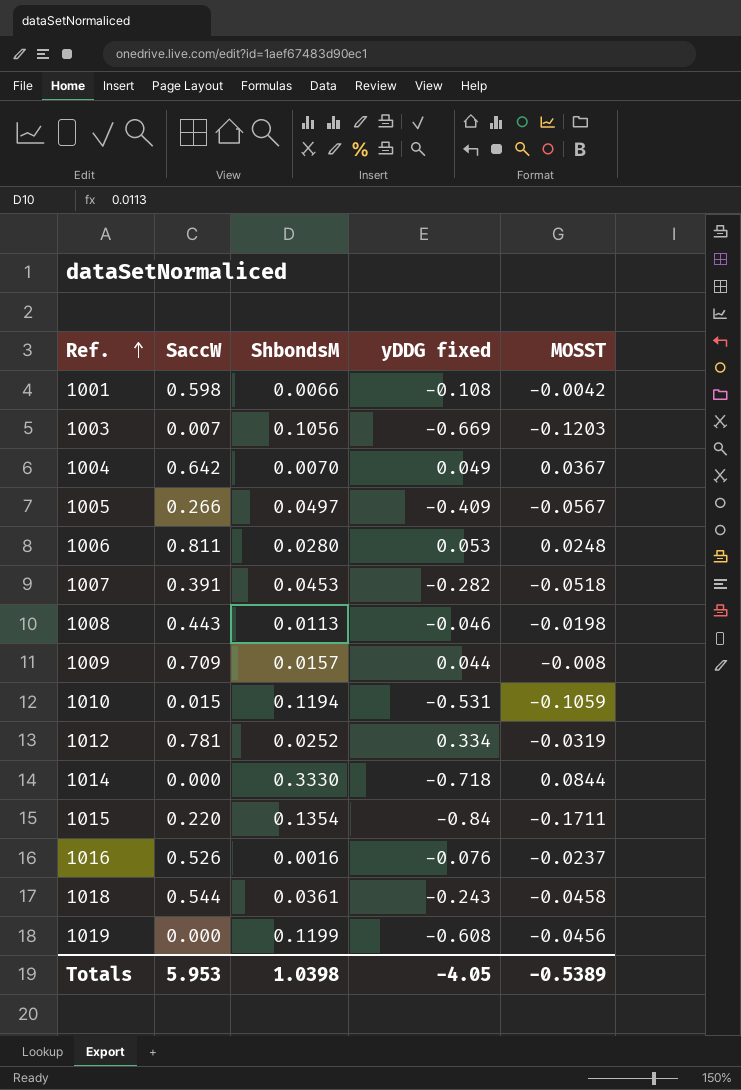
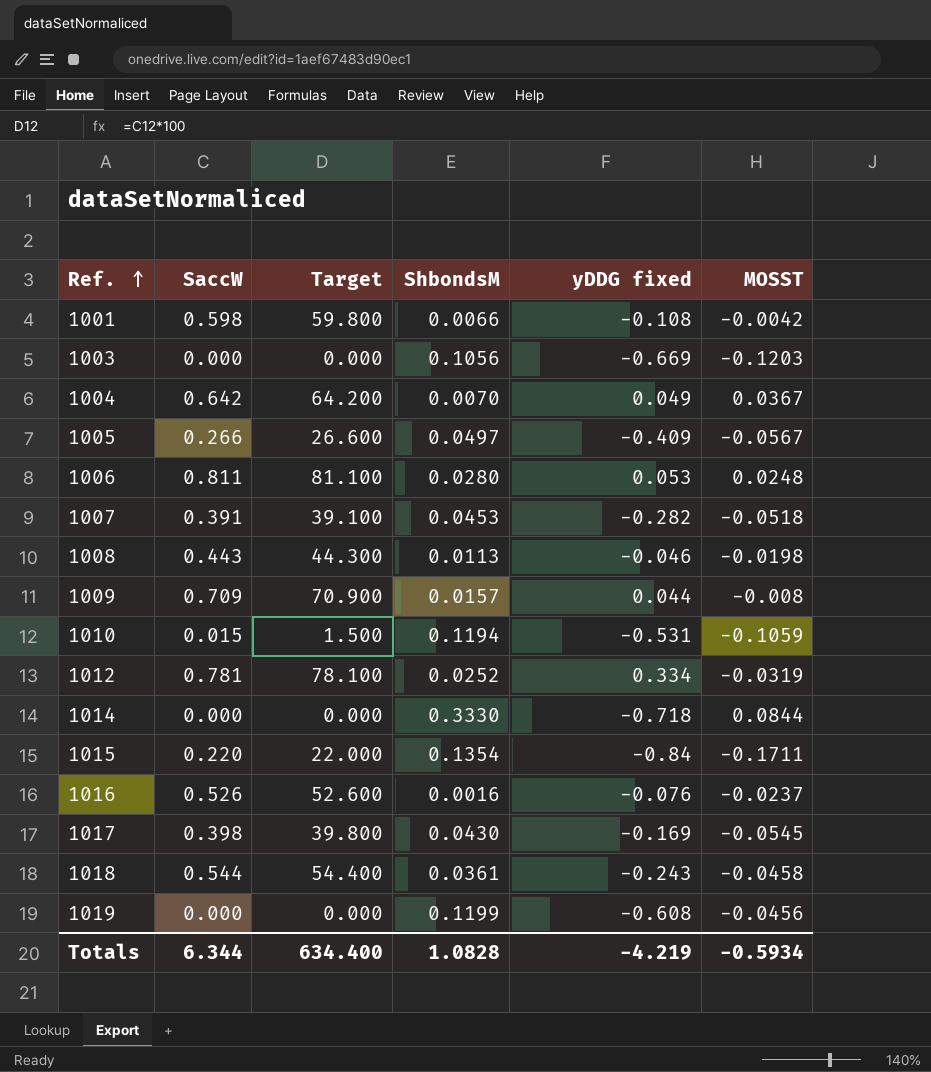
column Target | formula: none -> [SaccW] * 100
1003 | SaccW: 0.007 -> 0.000
row 1017: none -> 0.398 | 39.800 | 0.0430 | -0.169 | -0.0545
Totals | SaccW: 5.953 -> 6.344
Totals | ShbondsM: 1.0398 -> 1.0828
Totals | yDDG fixed: -4.05 -> -4.219
Totals | MOSST: -0.5389 -> -0.5934

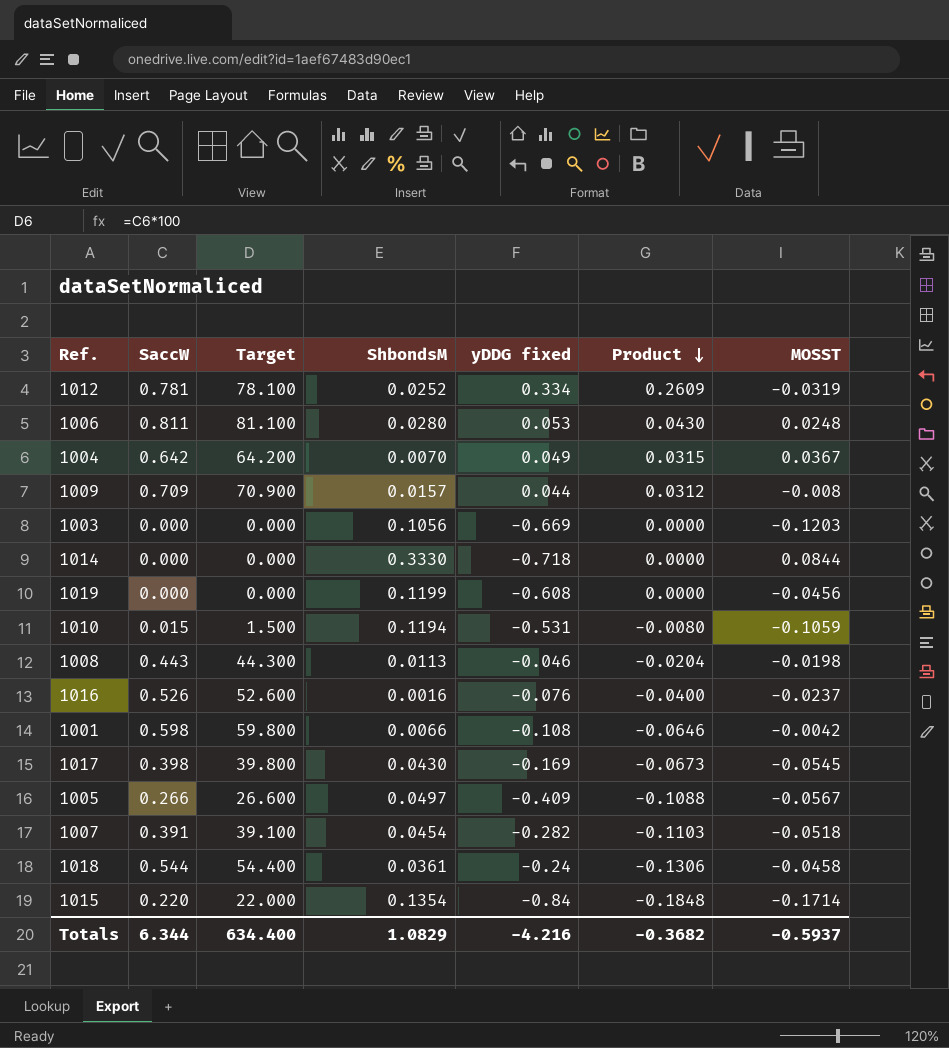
row order: Ref. ascending -> Product descending
column Product | formula: none -> [SaccW] * [yDDG fixed]
1007 | ShbondsM: 0.0453 -> 0.0454
1018 | yDDG fixed: -0.243 -> -0.24
1015 | MOSST: -0.1711 -> -0.1714
Totals | ShbondsM: 1.0828 -> 1.0829
Totals | yDDG fixed: -4.219 -> -4.216
Totals | MOSST: -0.5934 -> -0.5937

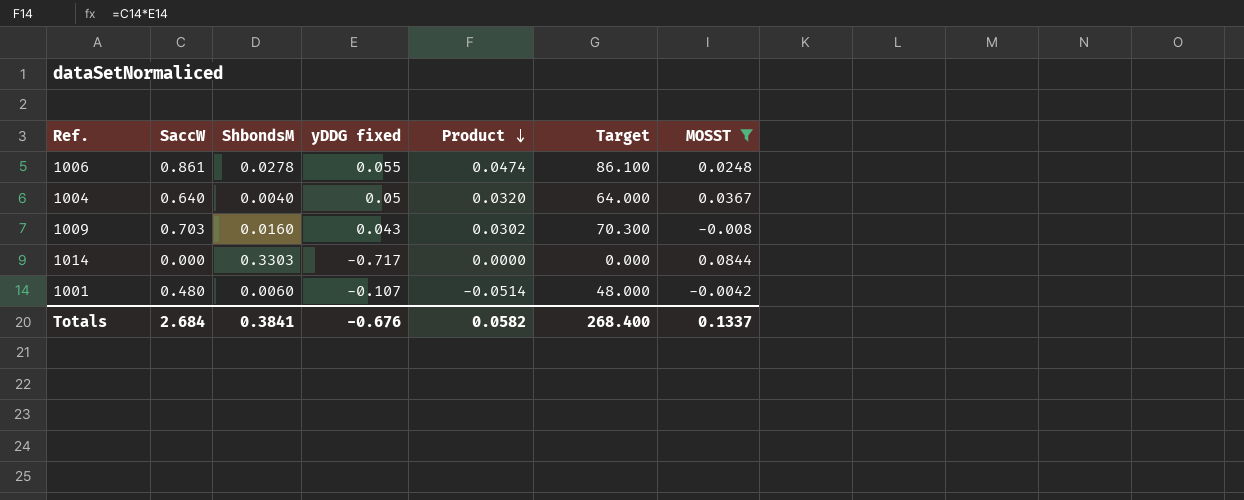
filter: none -> MOSST >= -0.008
column Target | position: 3 -> 6
1006 | SaccW: 0.811 -> 0.861
1006 | ShbondsM: 0.0280 -> 0.0278
1006 | yDDG fixed: 0.053 -> 0.055
1006 | Product: 0.0430 -> 0.0474
1006 | Target: 81.100 -> 86.100
1004 | SaccW: 0.642 -> 0.640
1004 | ShbondsM: 0.0070 -> 0.0040
1004 | yDDG fixed: 0.049 -> 0.05
1004 | Product: 0.0315 -> 0.0320
1004 | Target: 64.200 -> 64.000
1009 | SaccW: 0.709 -> 0.703
1009 | ShbondsM: 0.0157 -> 0.0160
1009 | yDDG fixed: 0.044 -> 0.043
1009 | Product: 0.0312 -> 0.0302
1009 | Target: 70.900 -> 70.300
1014 | ShbondsM: 0.3330 -> 0.3303
1014 | yDDG fixed: -0.718 -> -0.717
1001 | SaccW: 0.598 -> 0.480
1001 | ShbondsM: 0.0066 -> 0.0060
1001 | yDDG fixed: -0.108 -> -0.107
1001 | Product: -0.0646 -> -0.0514
1001 | Target: 59.800 -> 48.000
Totals | SaccW: 6.344 -> 2.684
Totals | ShbondsM: 1.0829 -> 0.3841
Totals | yDDG fixed: -4.216 -> -0.676
Totals | Product: -0.3682 -> 0.0582
Totals | Target: 634.400 -> 268.400
Totals | MOSST: -0.5937 -> 0.1337

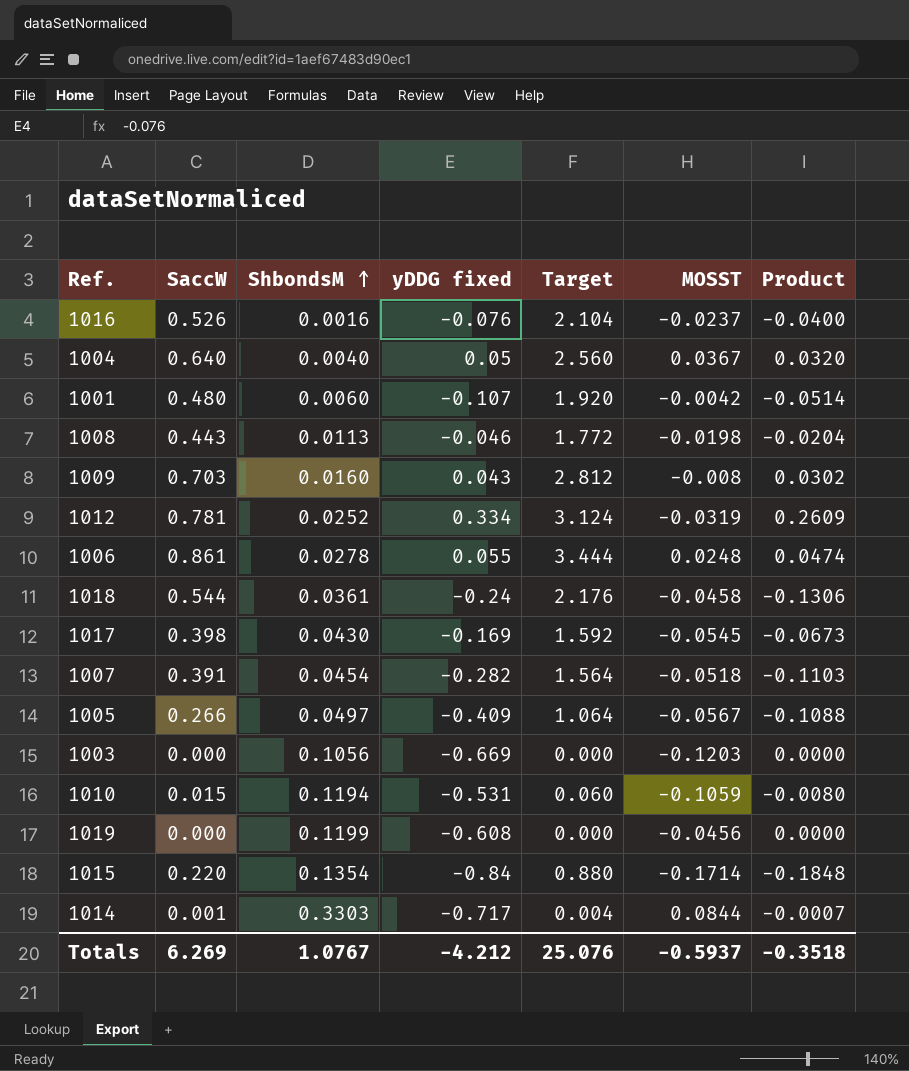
filter: MOSST >= -0.008 -> none
row order: Product descending -> ShbondsM ascending
column Target | formula: [SaccW] * 100 -> [SaccW] * 4
column Product | position: 5 -> 7
1014 | SaccW: 0.000 -> 0.001
1014 | Product: 0.0000 -> -0.0007
Totals | SaccW: 2.684 -> 6.269
Totals | ShbondsM: 0.3841 -> 1.0767
Totals | yDDG fixed: -0.676 -> -4.212
Totals | Target: 268.400 -> 25.076
Totals | MOSST: 0.1337 -> -0.5937
Totals | Product: 0.0582 -> -0.3518

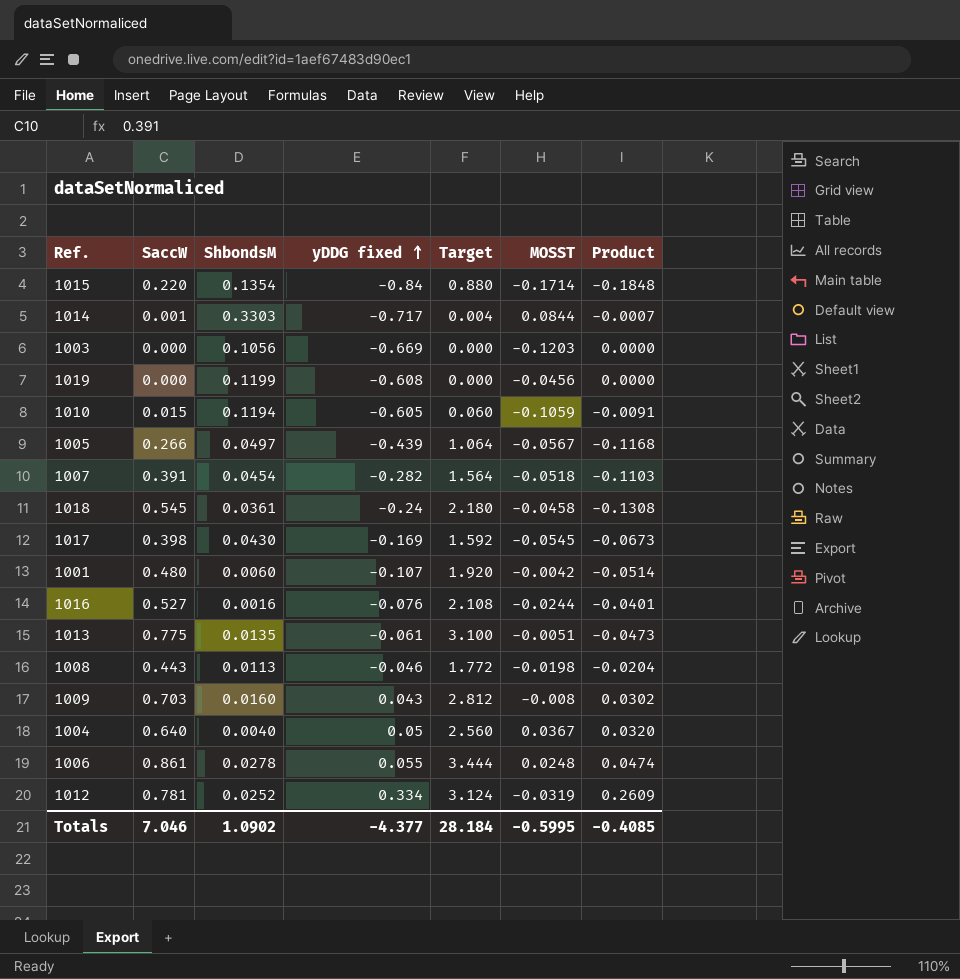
row order: ShbondsM ascending -> yDDG fixed ascending
1010 | yDDG fixed: -0.531 -> -0.605
1010 | Product: -0.0080 -> -0.0091
1005 | yDDG fixed: -0.409 -> -0.439
1005 | Product: -0.1088 -> -0.1168
1018 | SaccW: 0.544 -> 0.545
1018 | Target: 2.176 -> 2.180
1018 | Product: -0.1306 -> -0.1308
1016 | SaccW: 0.526 -> 0.527
1016 | Target: 2.104 -> 2.108
1016 | MOSST: -0.0237 -> -0.0244
1016 | Product: -0.0400 -> -0.0401
row 1013: none -> 0.775 | 0.0135 | -0.061 | 3.100 | -0.0051 | -0.0473
Totals | SaccW: 6.269 -> 7.046
Totals | ShbondsM: 1.0767 -> 1.0902
Totals | yDDG fixed: -4.212 -> -4.377
Totals | Target: 25.076 -> 28.184
Totals | MOSST: -0.5937 -> -0.5995
Totals | Product: -0.3518 -> -0.4085

